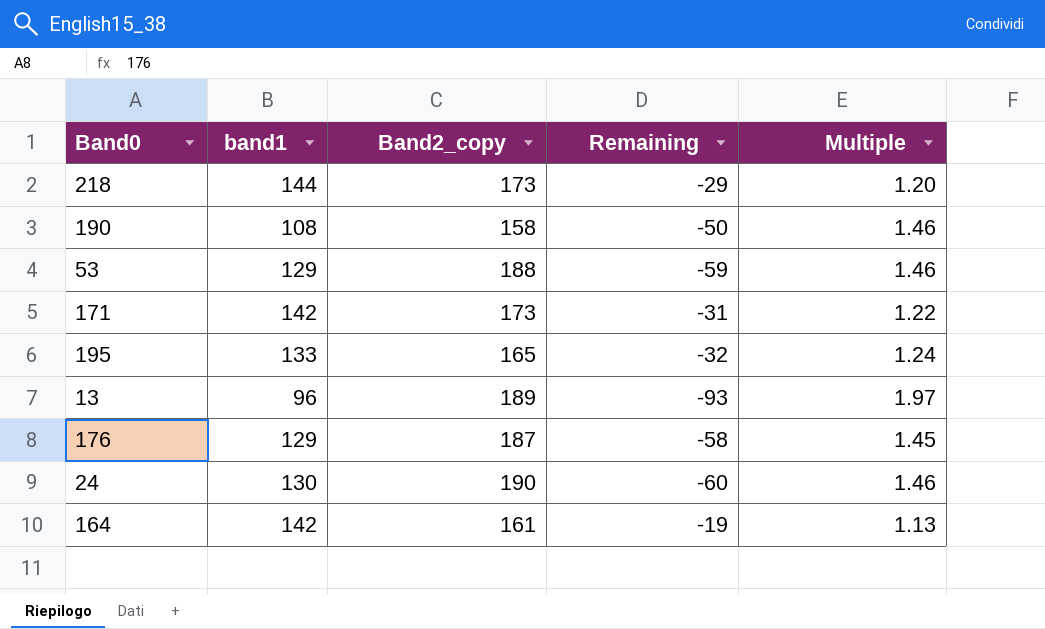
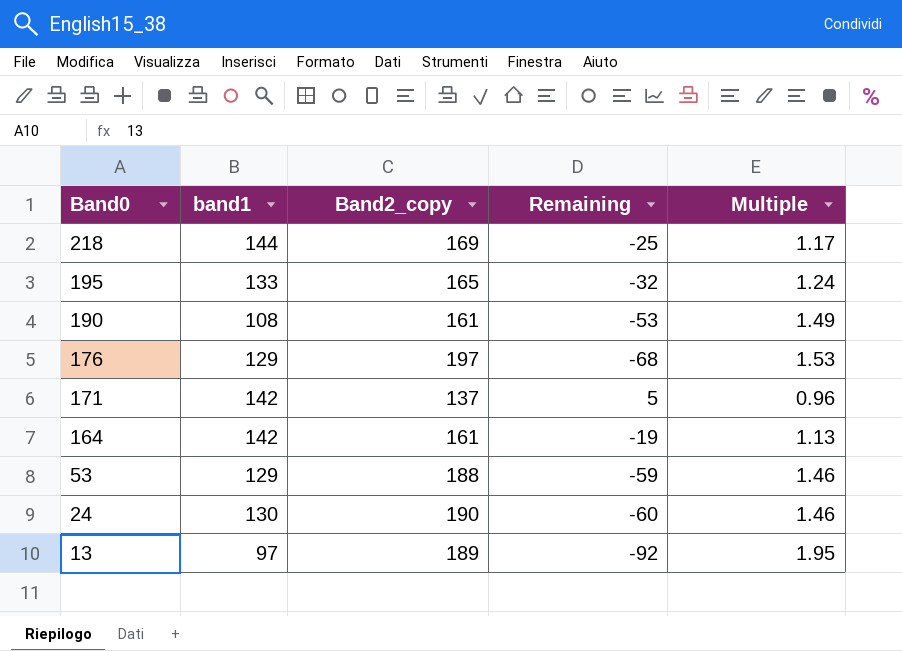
row order: none -> Band0 descending
218 | Band2_copy: 173 -> 169
218 | Remaining: -29 -> -25
218 | Multiple: 1.20 -> 1.17
190 | Band2_copy: 158 -> 161
190 | Remaining: -50 -> -53
190 | Multiple: 1.46 -> 1.49
176 | Band2_copy: 187 -> 197
176 | Remaining: -58 -> -68
176 | Multiple: 1.45 -> 1.53
171 | Band2_copy: 173 -> 137
171 | Remaining: -31 -> 5
171 | Multiple: 1.22 -> 0.96
13 | band1: 96 -> 97
13 | Remaining: -93 -> -92
13 | Multiple: 1.97 -> 1.95

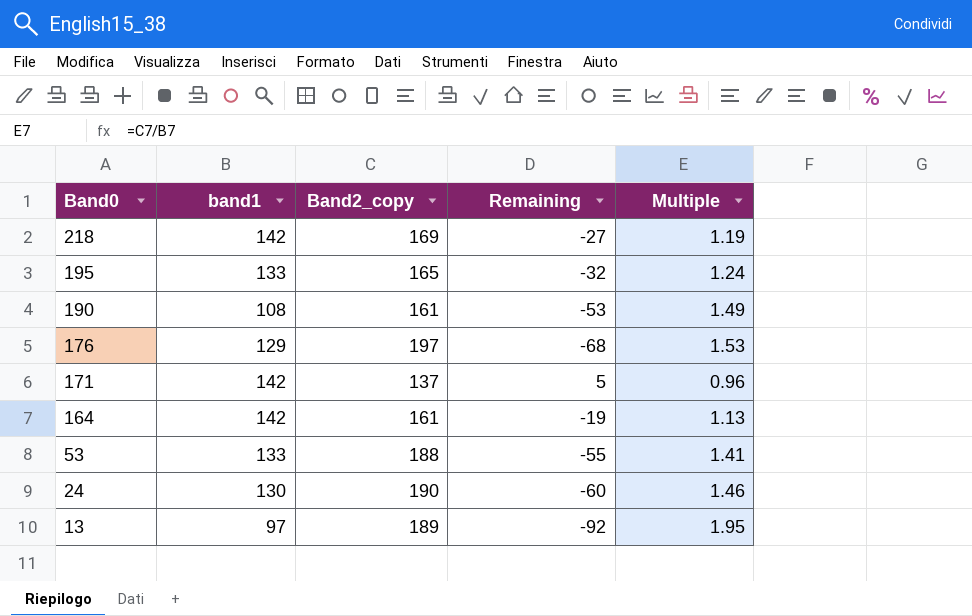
218 | band1: 144 -> 142
218 | Remaining: -25 -> -27
218 | Multiple: 1.17 -> 1.19
53 | band1: 129 -> 133
53 | Remaining: -59 -> -55
53 | Multiple: 1.46 -> 1.41

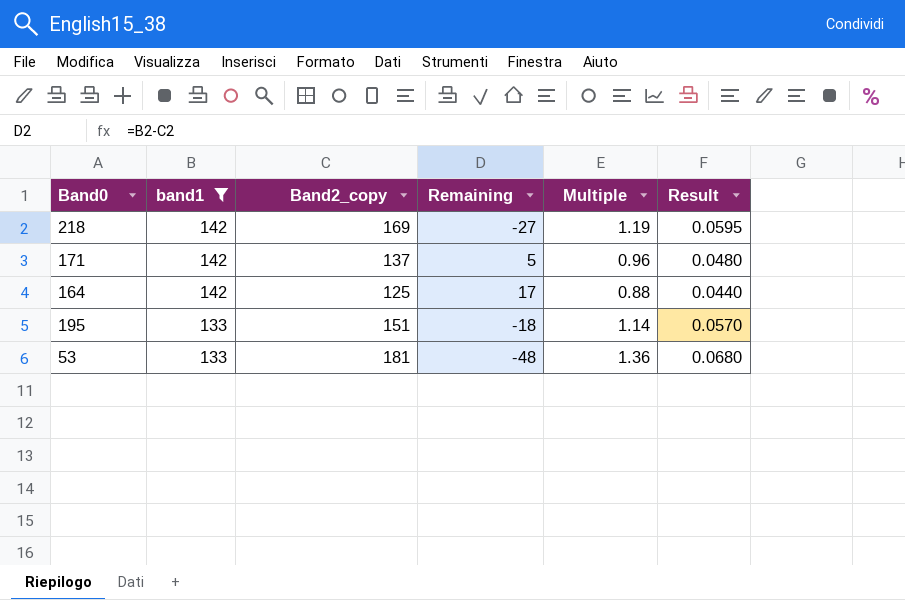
filter: none -> band1 >= 133
row order: Band0 descending -> band1 descending
column Result | formula: none -> [Multiple] * 0.05
164 | Band2_copy: 161 -> 125
164 | Remaining: -19 -> 17
164 | Multiple: 1.13 -> 0.88
195 | Band2_copy: 165 -> 151
195 | Remaining: -32 -> -18
195 | Multiple: 1.24 -> 1.14
53 | Band2_copy: 188 -> 181
53 | Remaining: -55 -> -48
53 | Multiple: 1.41 -> 1.36

